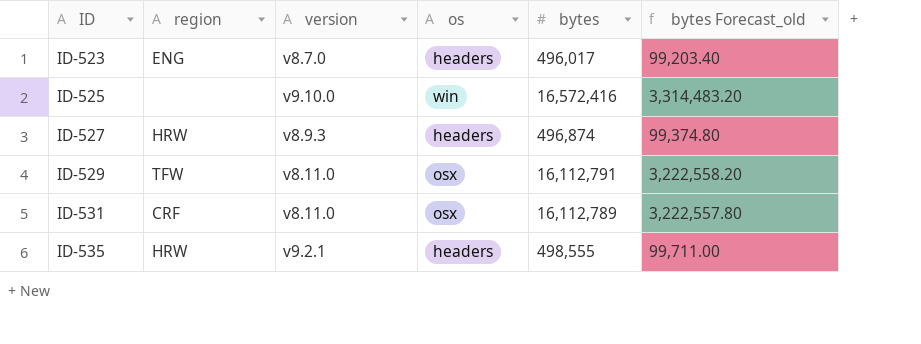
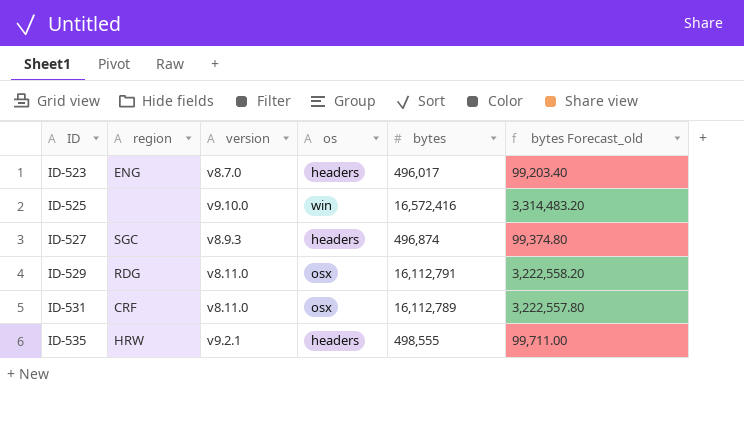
ID-527 | region: HRW -> SGC
ID-529 | region: TFW -> RDG

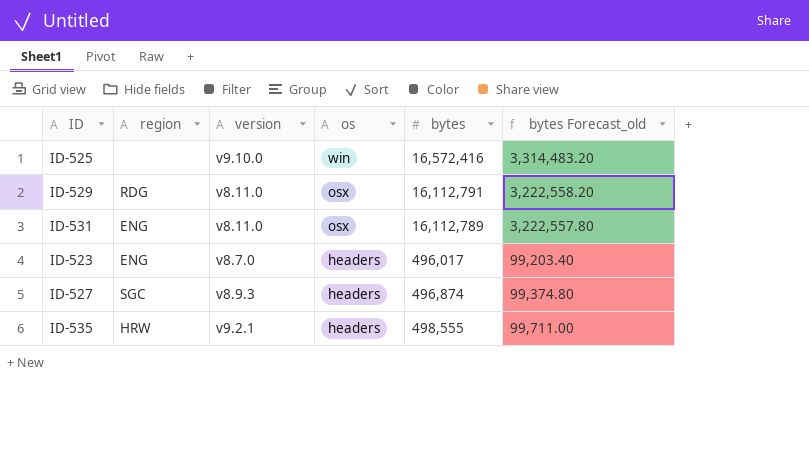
row order: ID ascending -> os descending
ID-531 | region: CRF -> ENG

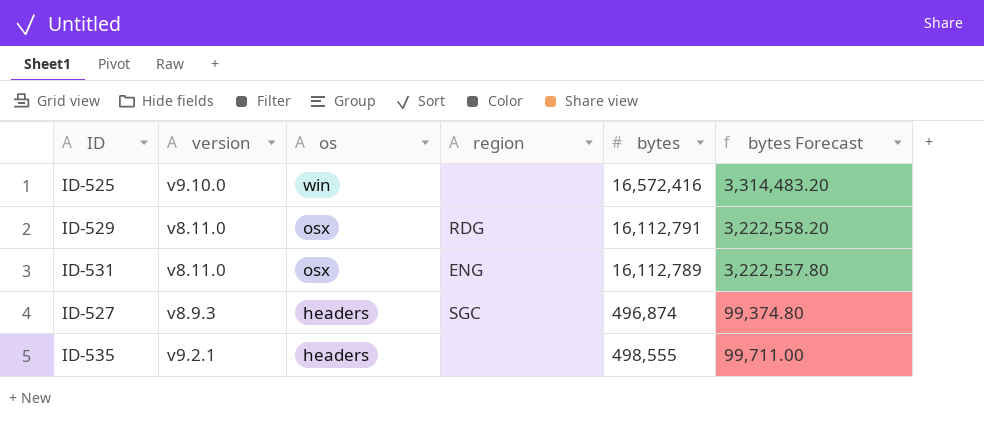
column region | position: 2 -> 4
column name: bytes Forecast_old -> bytes Forecast
row ID-523: ENG | v8.7.0 | headers | 496,017 | 99,203.40 -> none
ID-535 | region: HRW -> none

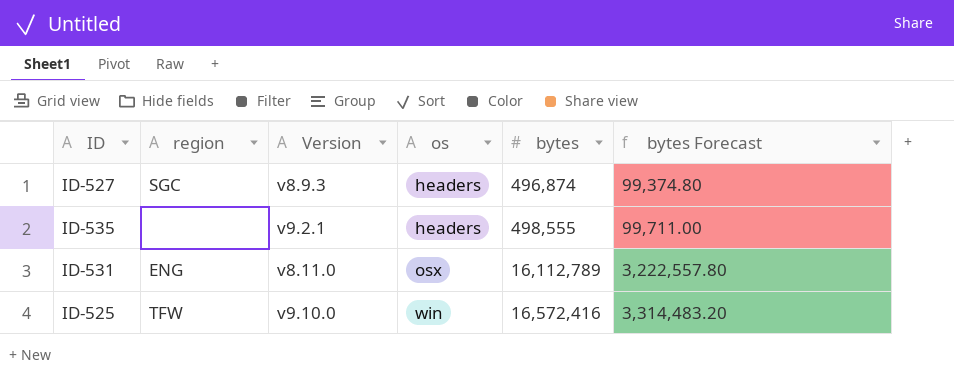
row order: os descending -> os ascending
column region | position: 4 -> 2
column name: version -> Version
row ID-529: v8.11.0 | osx | RDG | 16,112,791 | 3,222,558.20 -> none
ID-525 | region: none -> TFW

